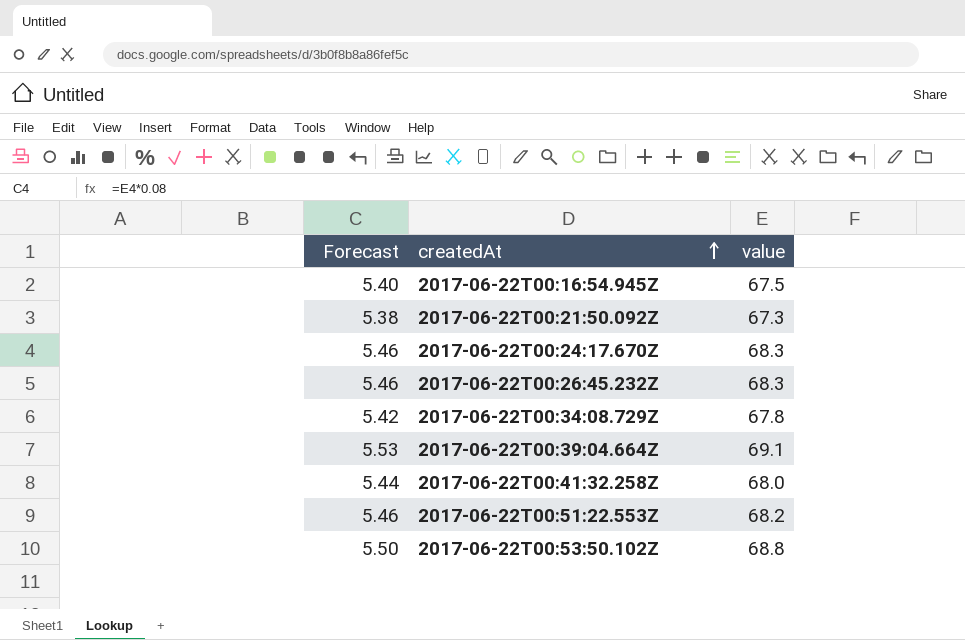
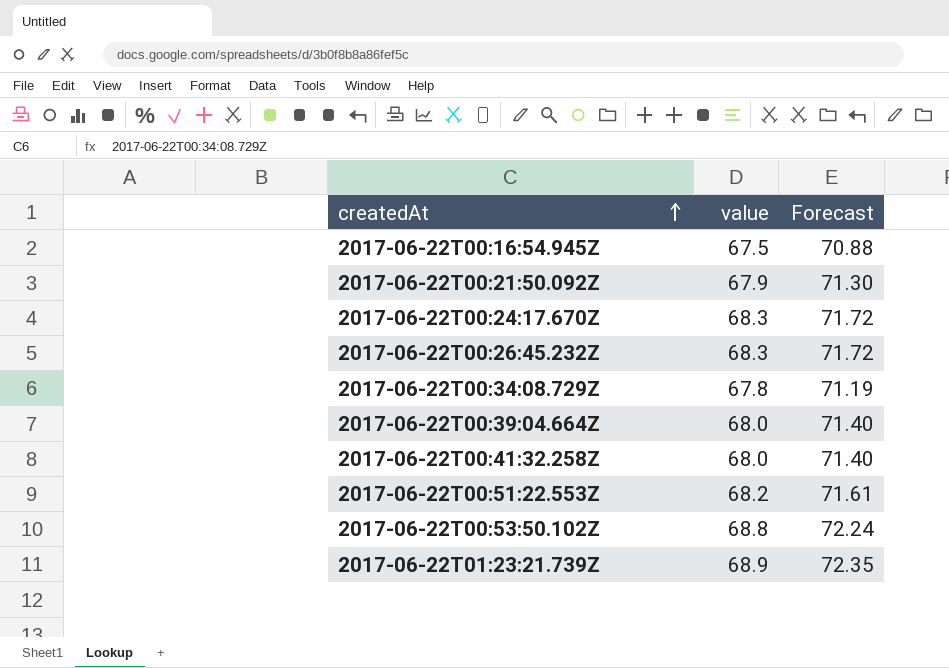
column Forecast | formula: [value] * 0.08 -> [value] * 1.05
column Forecast | position: 1 -> 3
2017-06-22T00:21:50.092Z | value: 67.3 -> 67.9
2017-06-22T00:39:04.664Z | value: 69.1 -> 68.0
row 2017-06-22T01:23:21.739Z: none -> 68.9 | 72.35

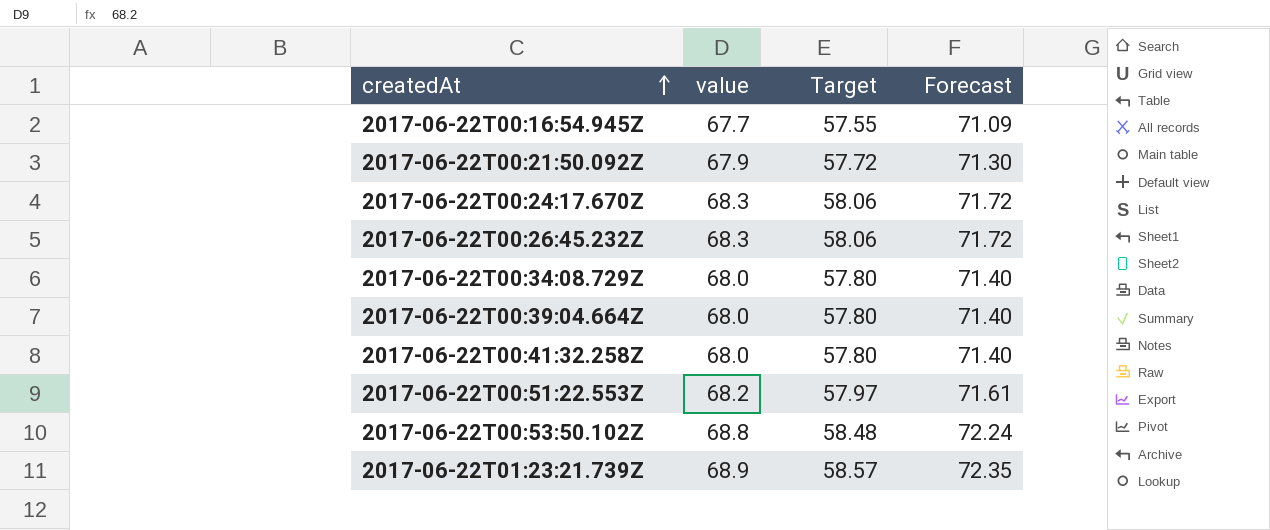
column Target | formula: none -> [value] * 0.85
2017-06-22T00:16:54.945Z | value: 67.5 -> 67.7
2017-06-22T00:16:54.945Z | Forecast: 70.88 -> 71.09
2017-06-22T00:34:08.729Z | value: 67.8 -> 68.0
2017-06-22T00:34:08.729Z | Forecast: 71.19 -> 71.40

